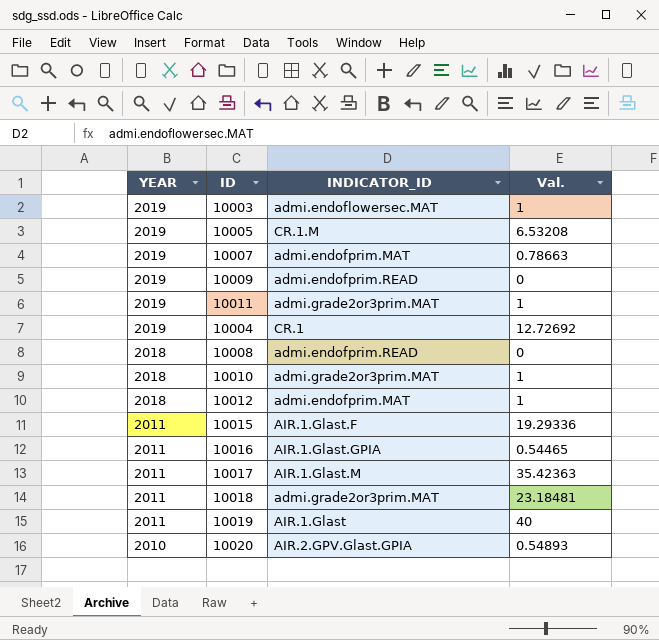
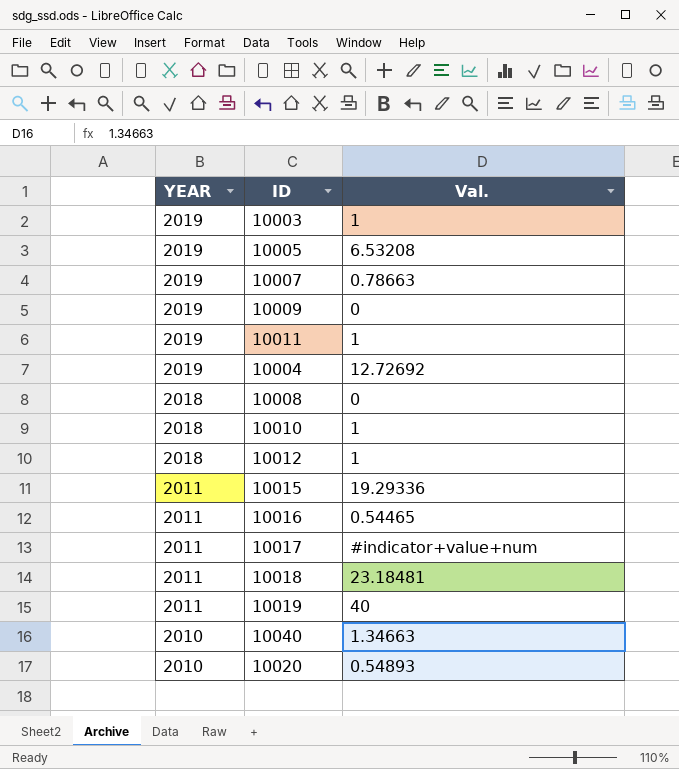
column INDICATOR_ID | position: 3 -> none
10017 | Val.: 35.42363 -> #indicator+value+num
row 10040: none -> 2010 | 1.34663

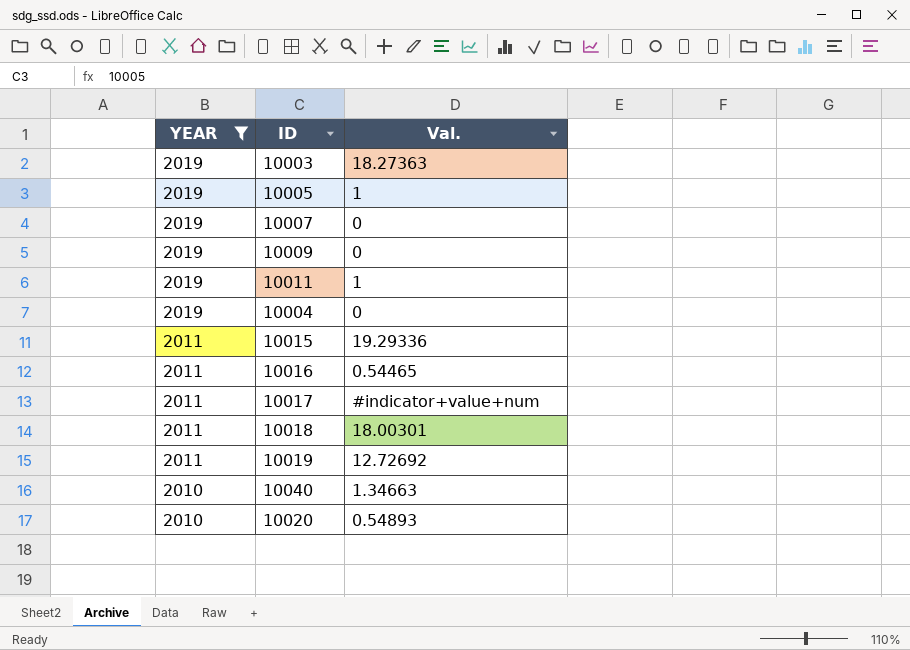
filter: none -> YEAR != 2018
10003 | Val.: 1 -> 18.27363
10005 | Val.: 6.53208 -> 1
10007 | Val.: 0.78663 -> 0
10004 | Val.: 12.72692 -> 0
10018 | Val.: 23.18481 -> 18.00301
10019 | Val.: 40 -> 12.72692

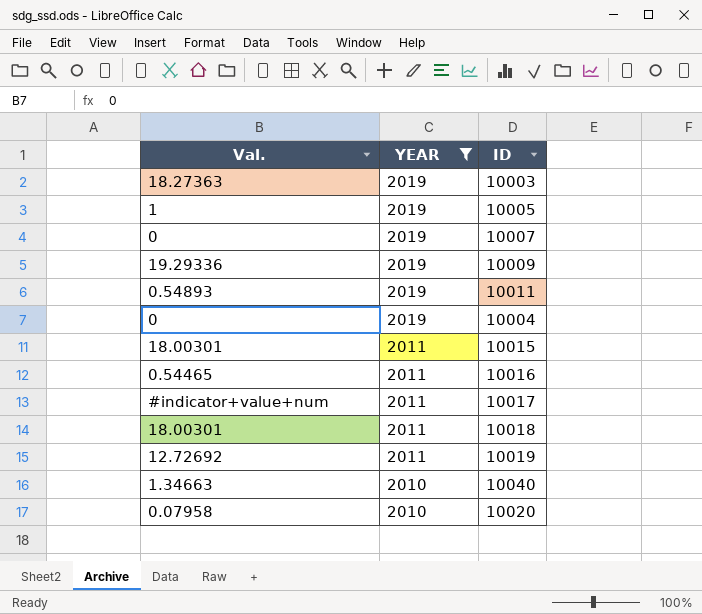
column Val. | position: 3 -> 1
10009 | Val.: 0 -> 19.29336
10011 | Val.: 1 -> 0.54893
10015 | Val.: 19.29336 -> 18.00301
10020 | Val.: 0.54893 -> 0.07958

